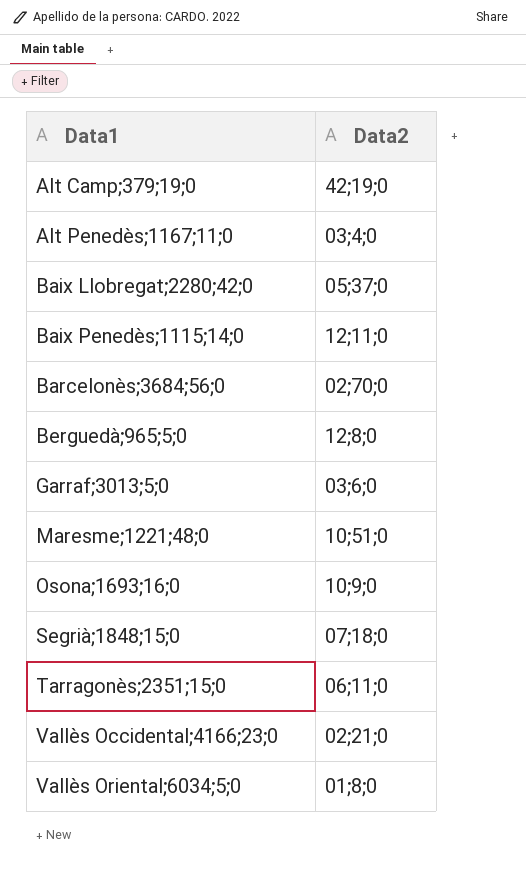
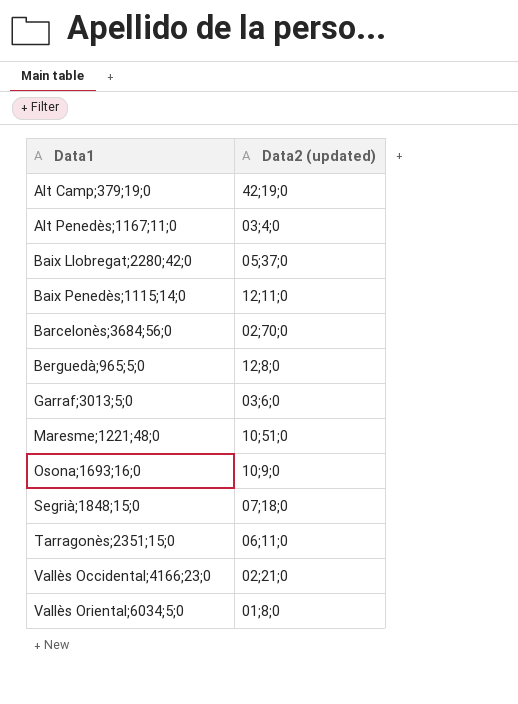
column name: Data2 -> Data2 (updated)

